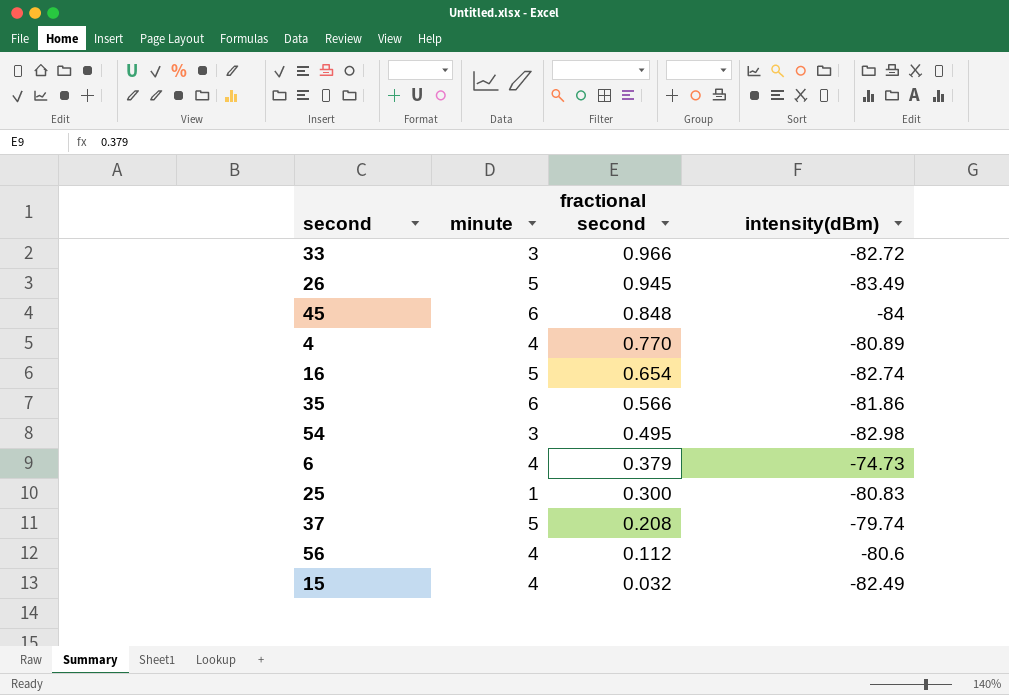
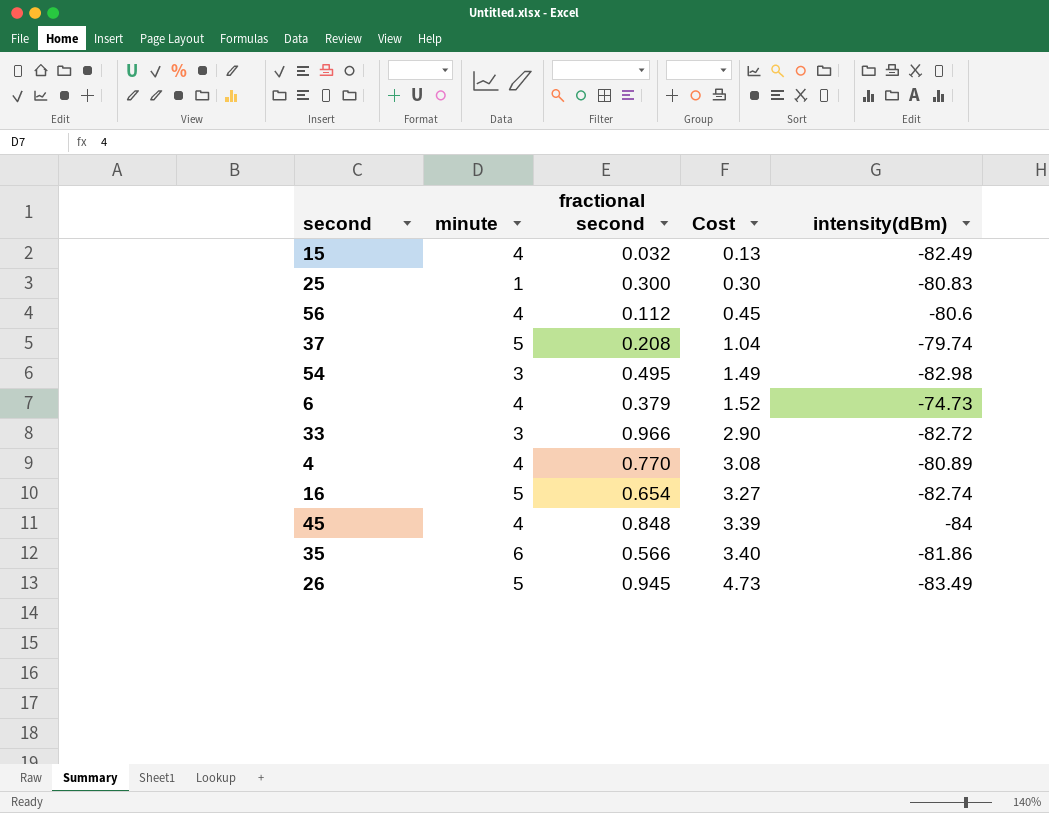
row order: fractional second descending -> Cost ascending
column Cost | formula: none -> [minute] * [fractional second]
45 | minute: 6 -> 4

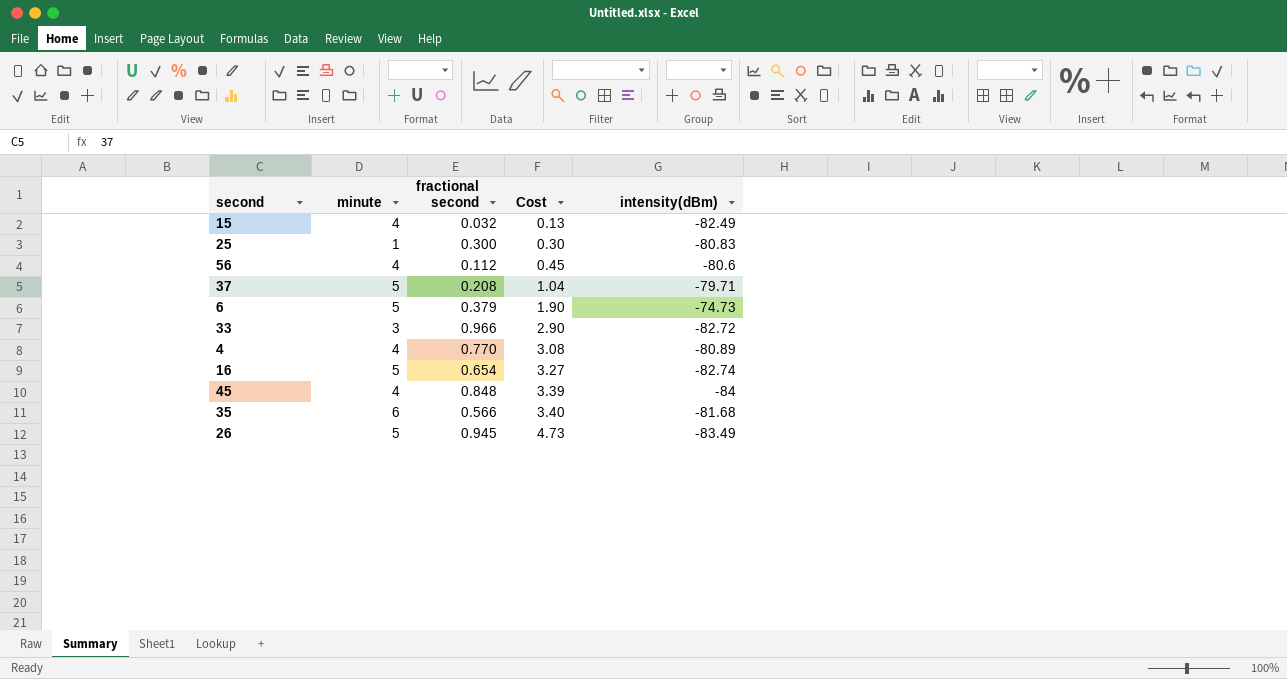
row 54: 3 | 0.495 | 1.49 | -82.98 -> none
37 | intensity(dBm): -79.74 -> -79.71
6 | minute: 4 -> 5
6 | Cost: 1.52 -> 1.90
35 | intensity(dBm): -81.86 -> -81.68

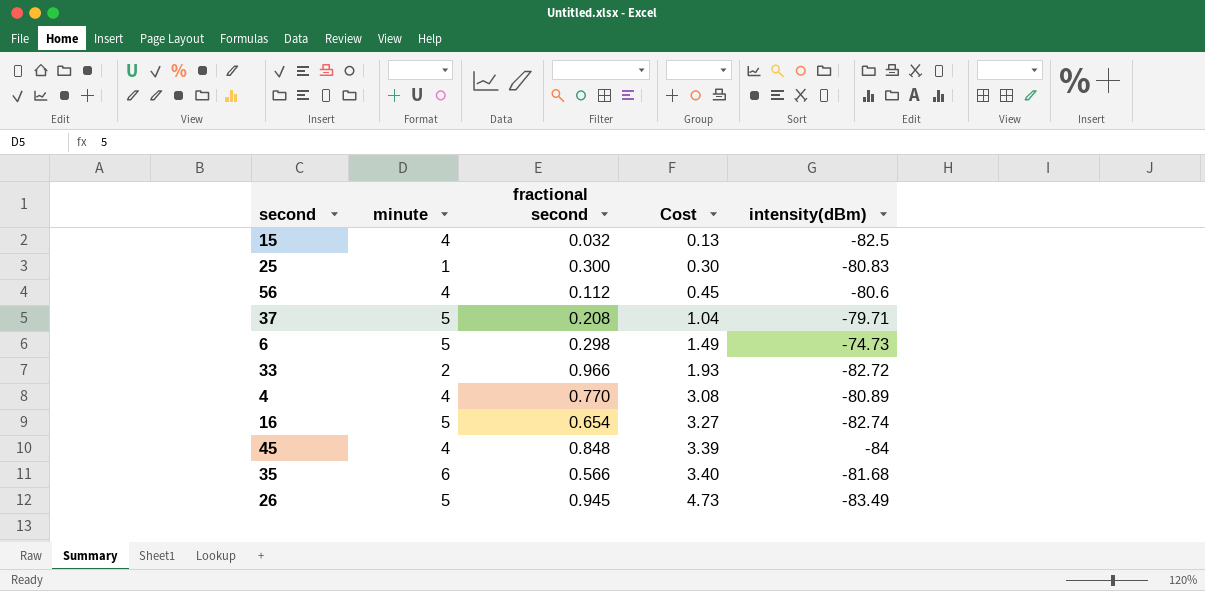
15 | intensity(dBm): -82.49 -> -82.5
6 | fractional second: 0.379 -> 0.298
6 | Cost: 1.90 -> 1.49
33 | minute: 3 -> 2
33 | Cost: 2.90 -> 1.93

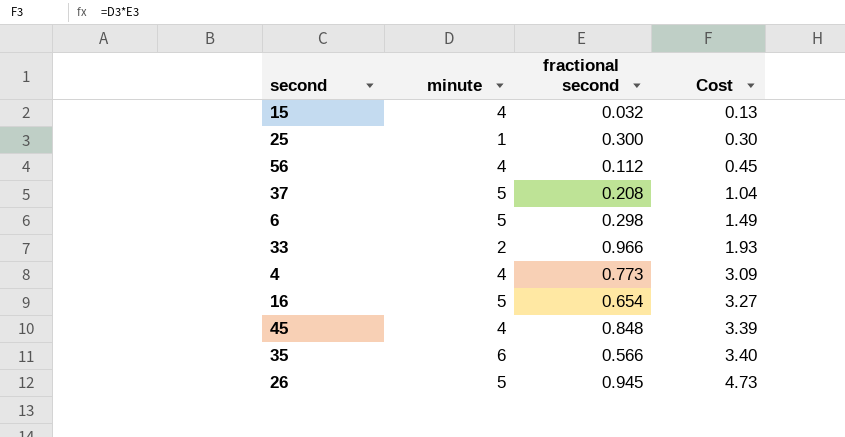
column intensity(dBm) | position: 5 -> none
4 | fractional second: 0.770 -> 0.773
4 | Cost: 3.08 -> 3.09

